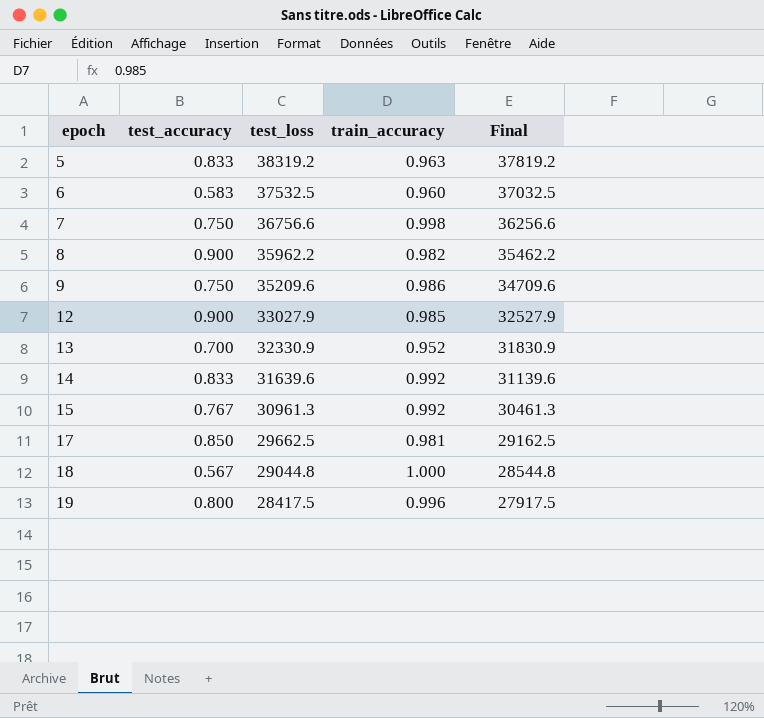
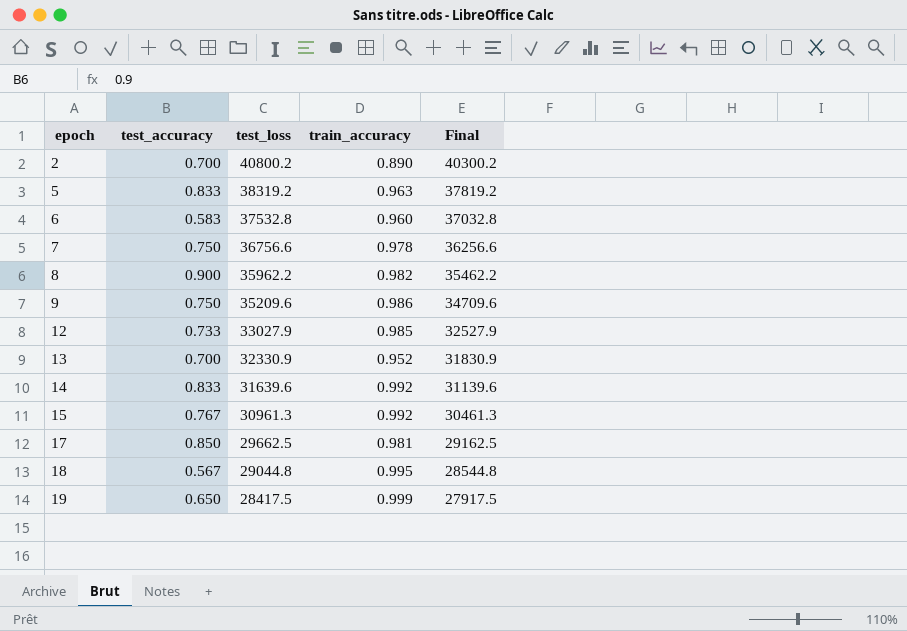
row 2: none -> 0.700 | 40800.2 | 0.890 | 40300.2
6 | test_loss: 37532.5 -> 37532.8
6 | Final: 37032.5 -> 37032.8
7 | train_accuracy: 0.998 -> 0.978
12 | test_accuracy: 0.900 -> 0.733
18 | train_accuracy: 1.000 -> 0.995
19 | test_accuracy: 0.800 -> 0.650
19 | train_accuracy: 0.996 -> 0.999

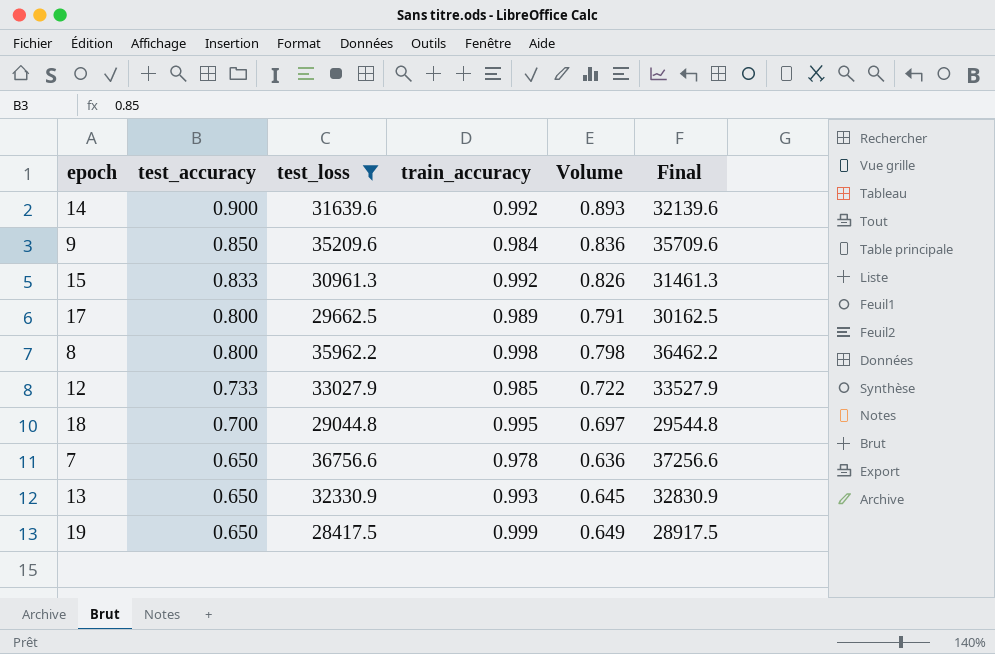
filter: none -> test_loss <= 36756.6
row order: epoch ascending -> test_accuracy descending
column Volume | formula: none -> [test_accuracy] * [train_accuracy]
column Final | formula: [test_loss] - 500 -> [test_loss] + 500
14 | test_accuracy: 0.833 -> 0.900
9 | test_accuracy: 0.750 -> 0.850
9 | train_accuracy: 0.986 -> 0.984
15 | test_accuracy: 0.767 -> 0.833
17 | test_accuracy: 0.850 -> 0.800
17 | train_accuracy: 0.981 -> 0.989
8 | test_accuracy: 0.900 -> 0.800
8 | train_accuracy: 0.982 -> 0.998
18 | test_accuracy: 0.567 -> 0.700
7 | test_accuracy: 0.750 -> 0.650
13 | test_accuracy: 0.700 -> 0.650
13 | train_accuracy: 0.952 -> 0.993

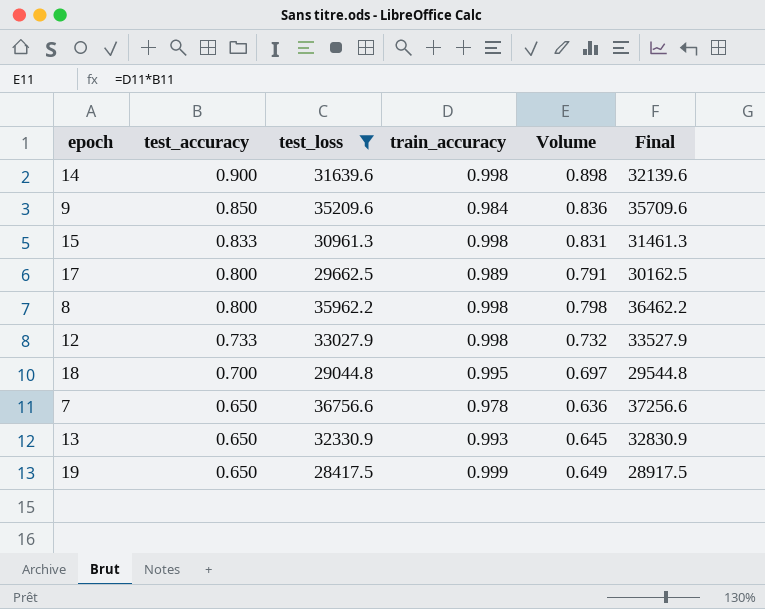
14 | train_accuracy: 0.992 -> 0.998
14 | Volume: 0.893 -> 0.898
15 | train_accuracy: 0.992 -> 0.998
15 | Volume: 0.826 -> 0.831
12 | train_accuracy: 0.985 -> 0.998
12 | Volume: 0.722 -> 0.732

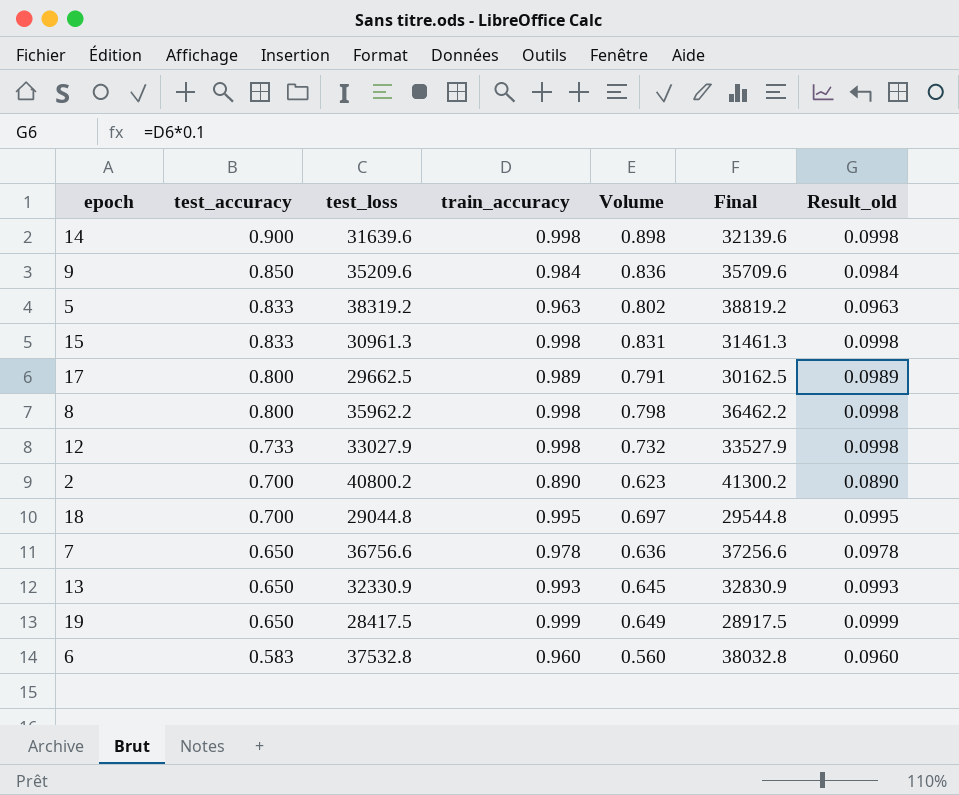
filter: test_loss <= 36756.6 -> none
column Result_old | formula: none -> [train_accuracy] * 0.1

